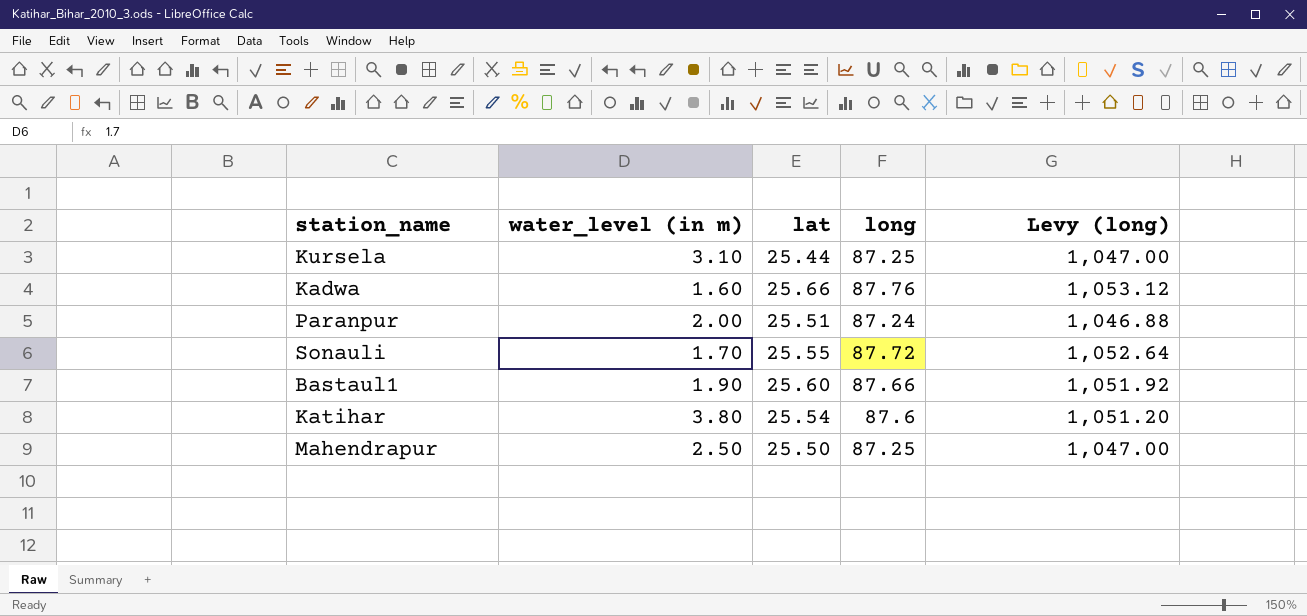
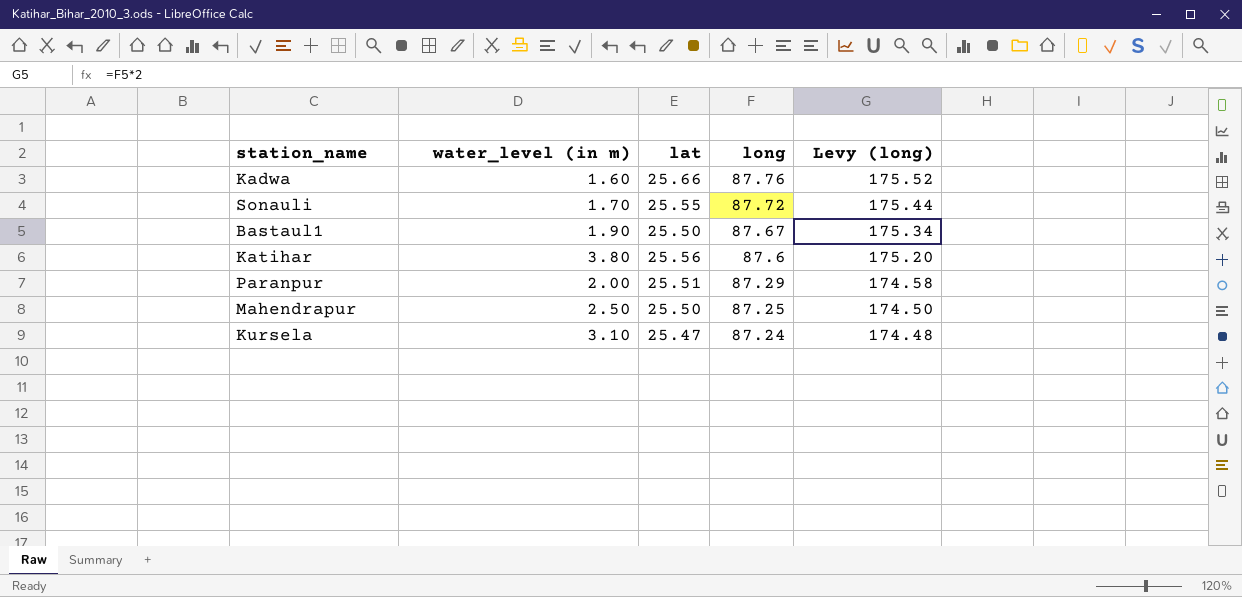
row order: none -> long descending
column Levy (long) | formula: [long] * 12 -> [long] * 2
Bastaul1 | lat: 25.60 -> 25.50
Bastaul1 | long: 87.66 -> 87.67
Katihar | lat: 25.54 -> 25.56
Paranpur | long: 87.24 -> 87.29
Kursela | lat: 25.44 -> 25.47
Kursela | long: 87.25 -> 87.24

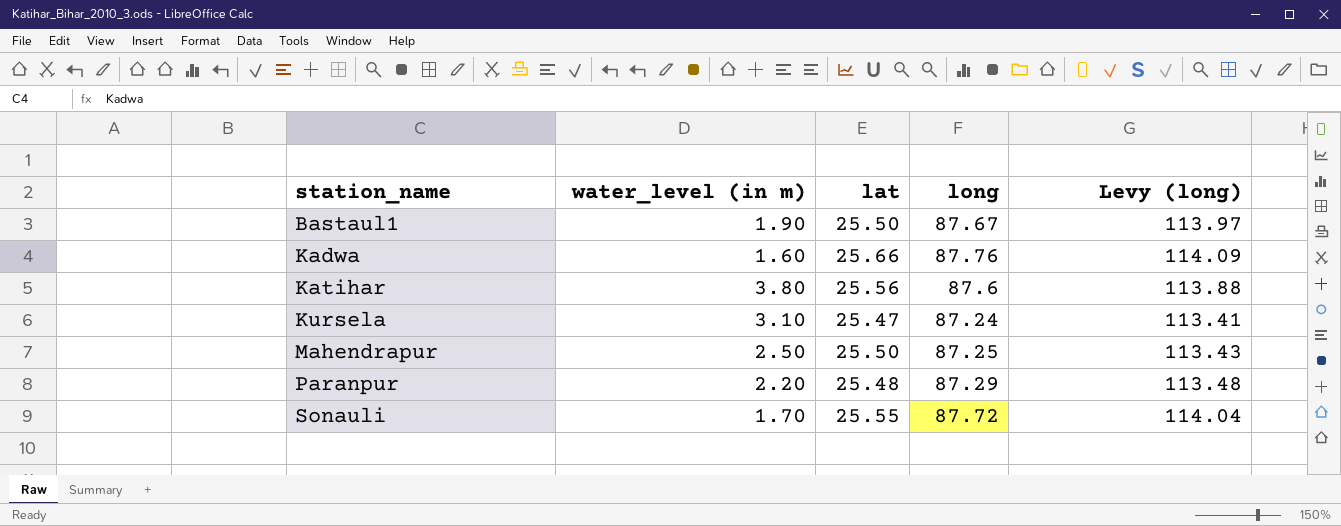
row order: long descending -> station_name ascending
column Levy (long) | formula: [long] * 2 -> [long] * 1.3
Paranpur | water_level (in m): 2.00 -> 2.20
Paranpur | lat: 25.51 -> 25.48

